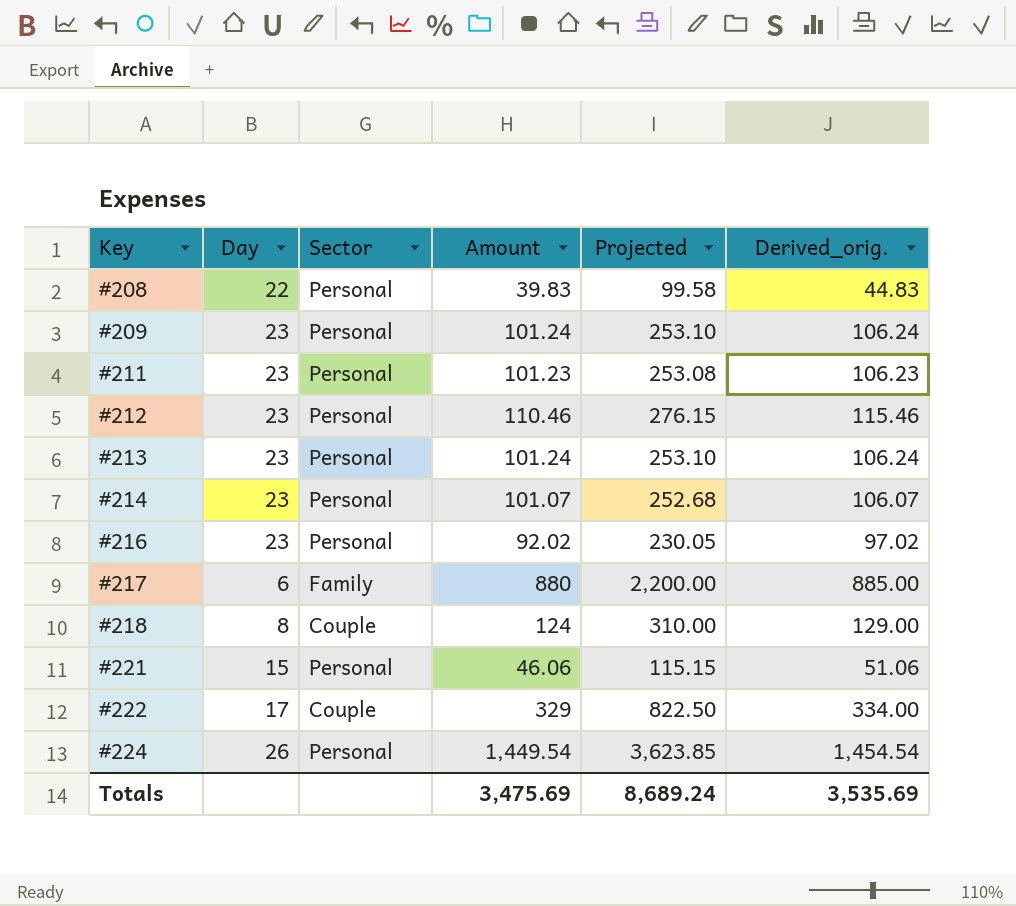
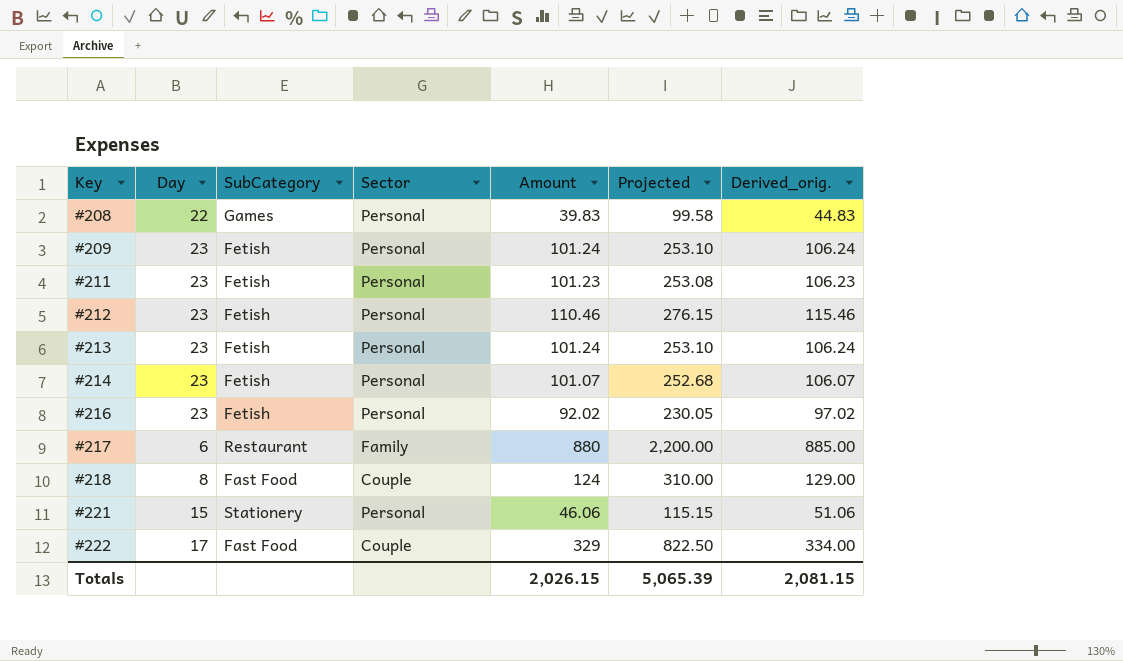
column SubCategory | position: none -> 3
row #224: 26 | Personal | 1,449.54 | 3,623.85 | 1,454.54 -> none
Totals | Amount: 3,475.69 -> 2,026.15
Totals | Projected: 8,689.24 -> 5,065.39
Totals | Derived_orig.: 3,535.69 -> 2,081.15

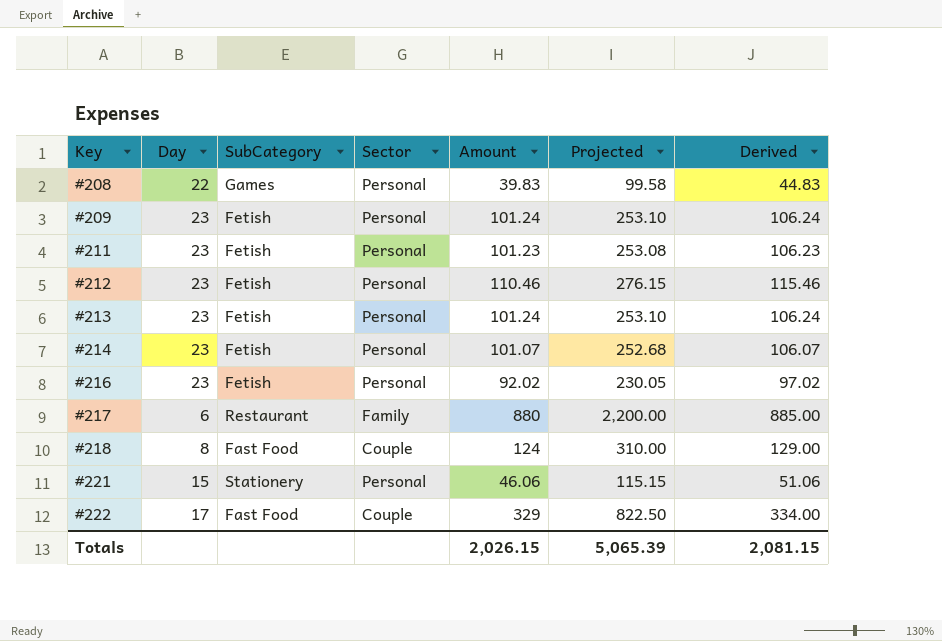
column name: Derived_orig. -> Derived

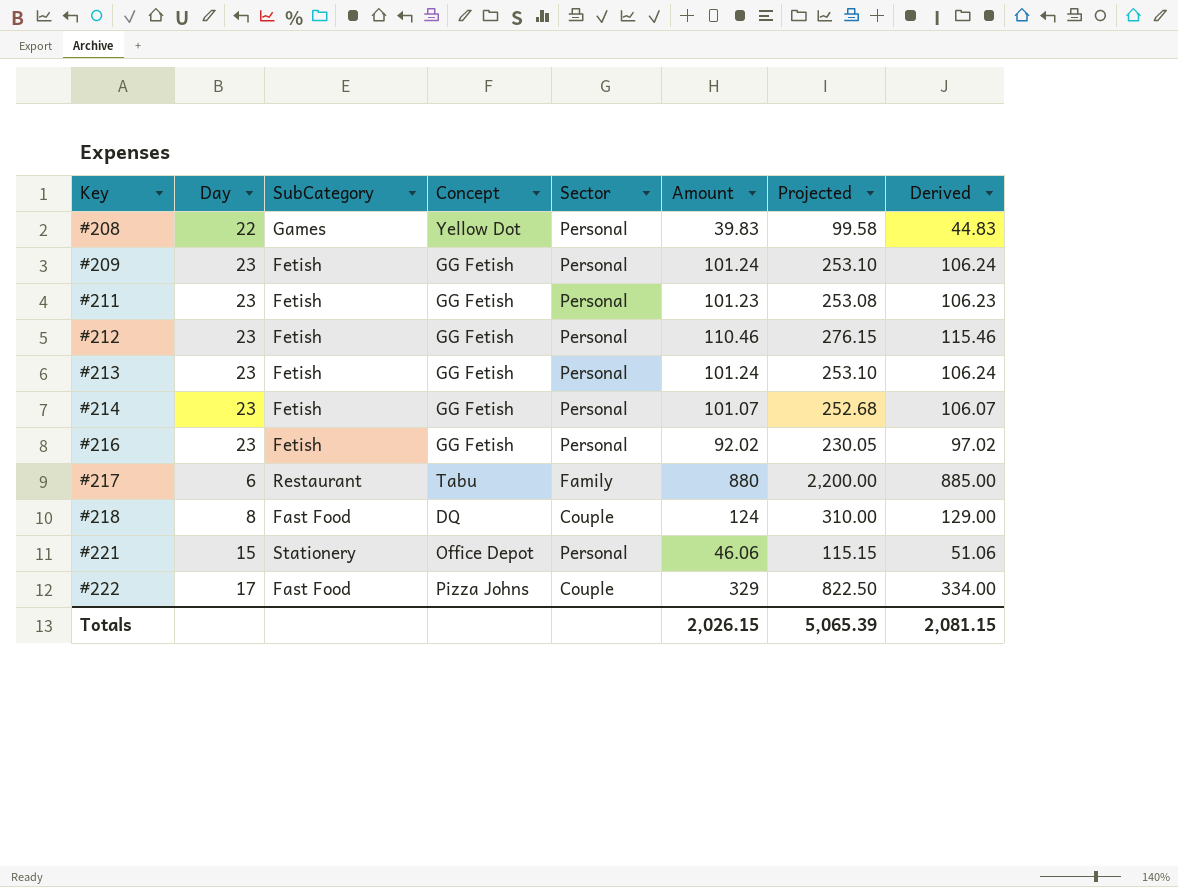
column Concept | position: none -> 4

